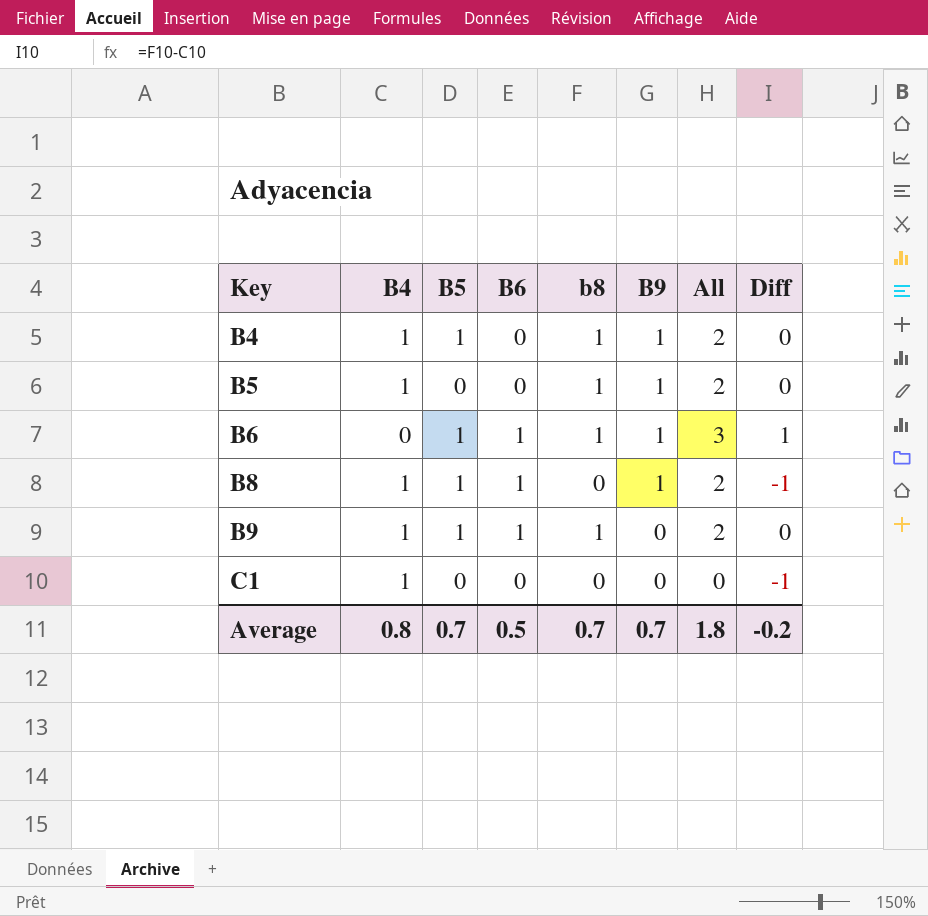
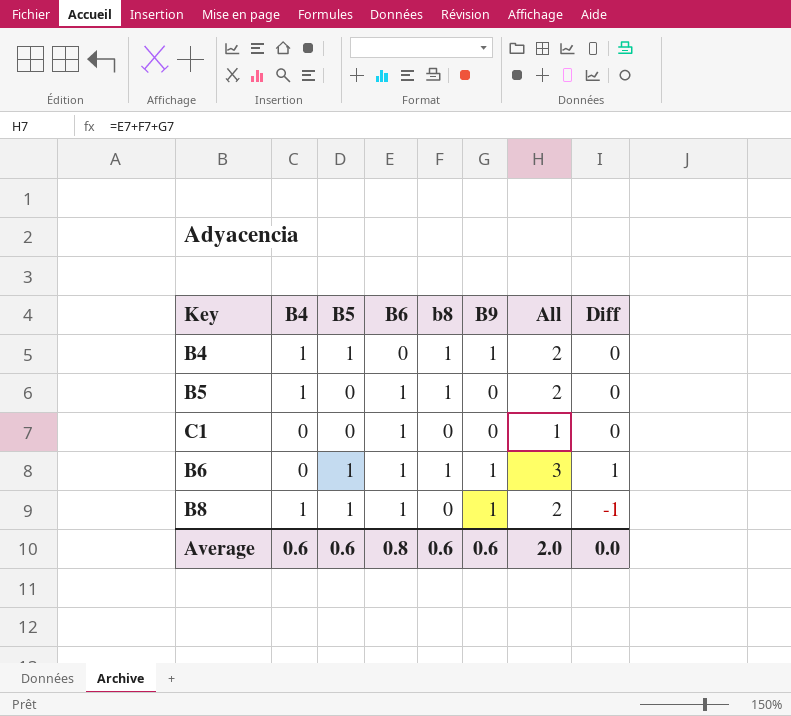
row order: Key ascending -> B6 ascending
row B9: 1 | 1 | 1 | 1 | 0 | 2 | 0 -> none
B5 | B6: 0 -> 1
B5 | B9: 1 -> 0
C1 | B4: 1 -> 0
C1 | B6: 0 -> 1
C1 | All: 0 -> 1
C1 | Diff: -1 -> 0
Average | B4: 0.8 -> 0.6
Average | B5: 0.7 -> 0.6
Average | B6: 0.5 -> 0.8
Average | b8: 0.7 -> 0.6
Average | B9: 0.7 -> 0.6
Average | All: 1.8 -> 2.0
Average | Diff: -0.2 -> 0.0

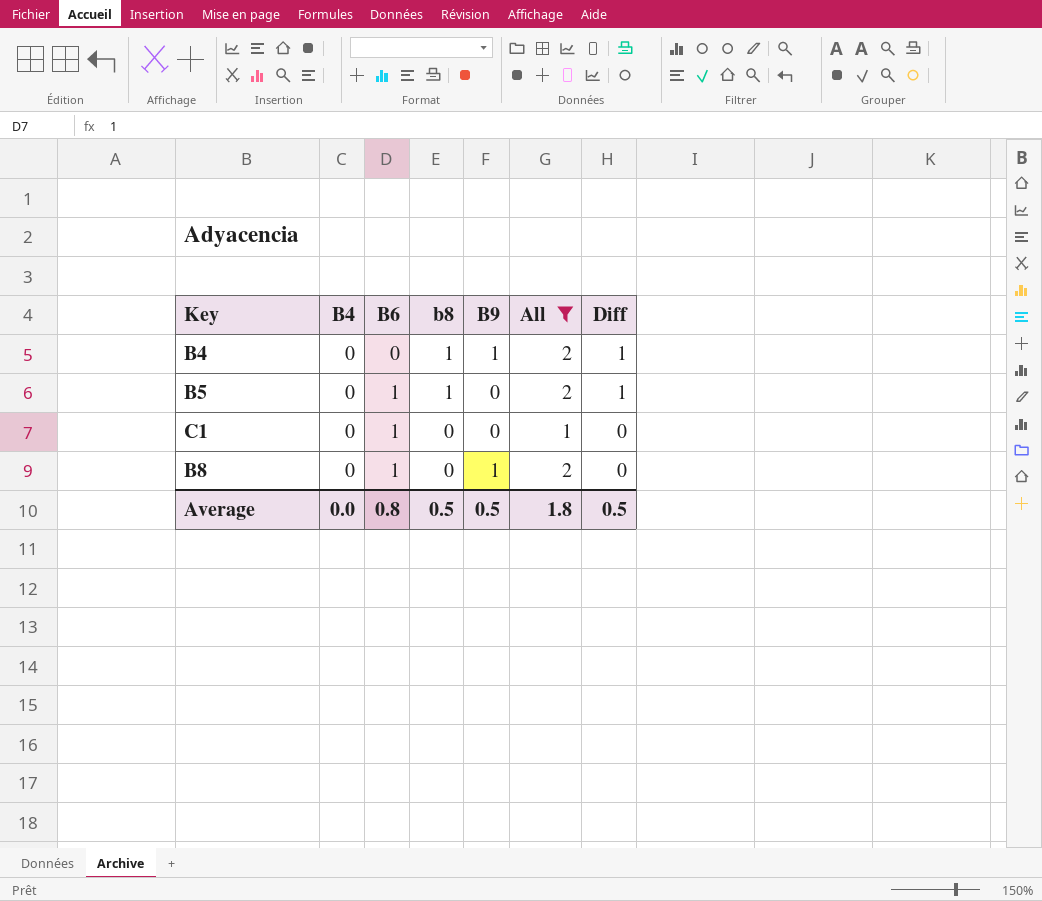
filter: none -> All != 3
column B5 | position: 3 -> none
B4 | B4: 1 -> 0
B4 | Diff: 0 -> 1
B5 | B4: 1 -> 0
B5 | Diff: 0 -> 1
B8 | B4: 1 -> 0
B8 | Diff: -1 -> 0
Average | B4: 0.6 -> 0.0
Average | b8: 0.6 -> 0.5
Average | B9: 0.6 -> 0.5
Average | All: 2.0 -> 1.8
Average | Diff: 0.0 -> 0.5

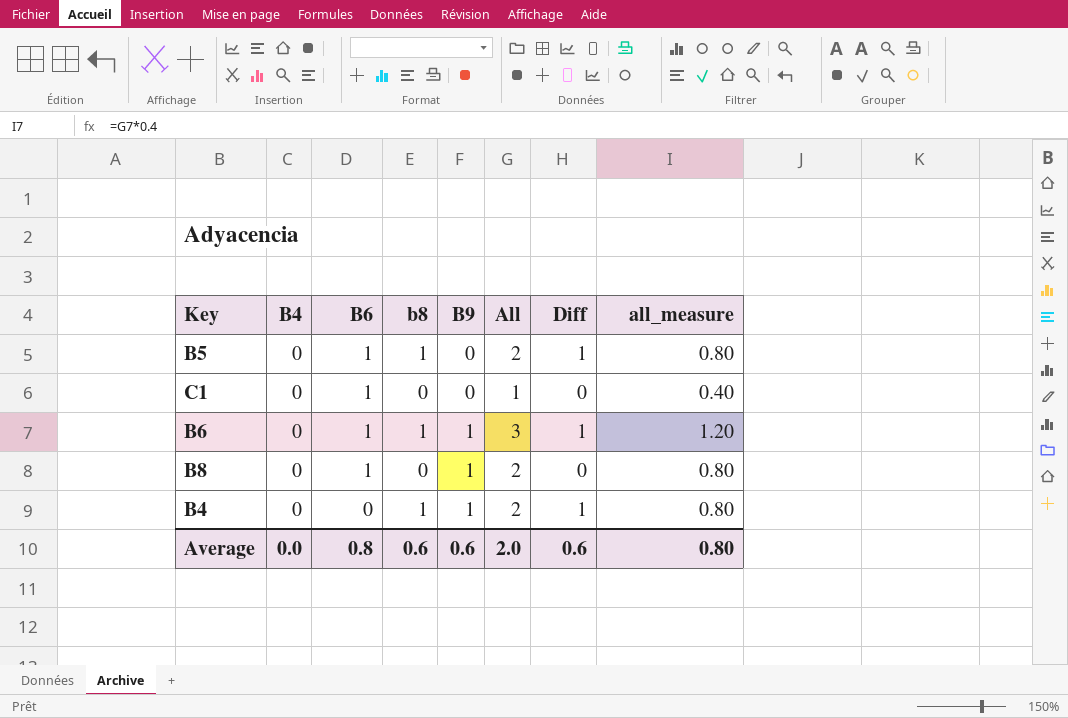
filter: All != 3 -> none
row order: B6 ascending -> B6 descending
column all_measure | formula: none -> [All] * 0.4
Average | b8: 0.5 -> 0.6
Average | B9: 0.5 -> 0.6
Average | All: 1.8 -> 2.0
Average | Diff: 0.5 -> 0.6

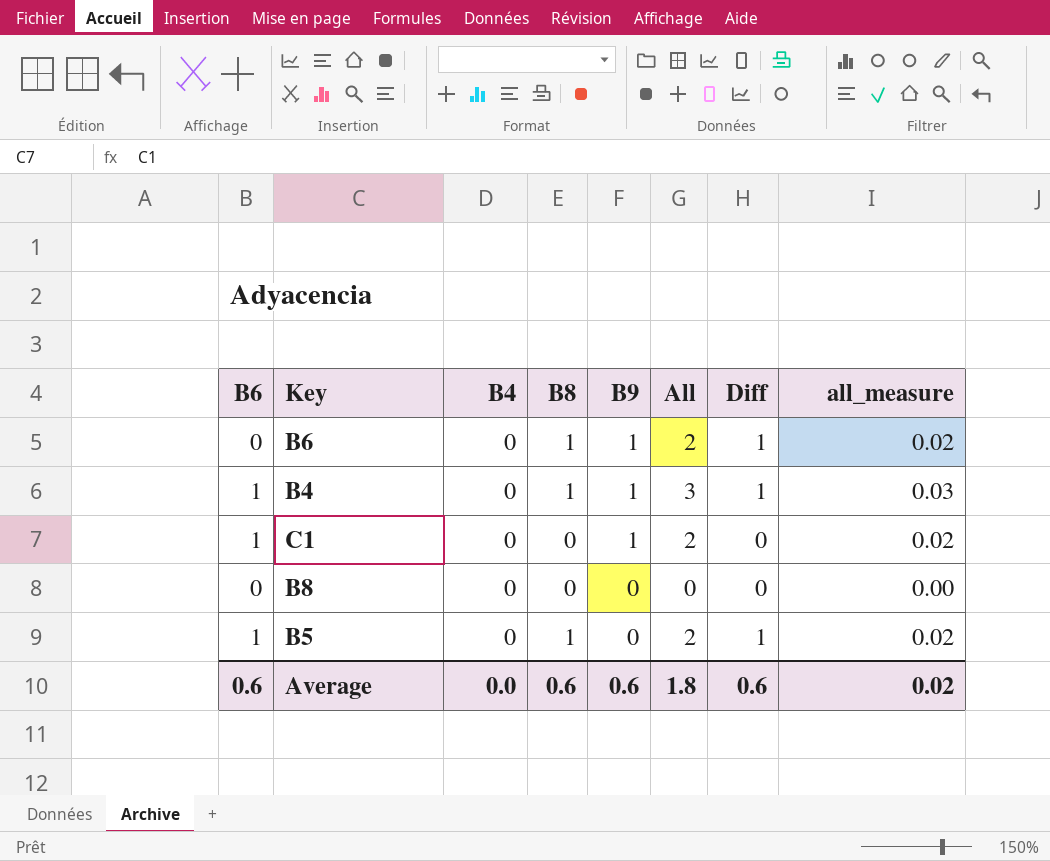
row order: B6 descending -> B9 descending
column B6 | position: 3 -> 1
column name: b8 -> B8
column all_measure | formula: [All] * 0.4 -> [All] * 0.01
B6 | B6: 1 -> 0
B6 | All: 3 -> 2
B4 | B6: 0 -> 1
B4 | All: 2 -> 3
C1 | B9: 0 -> 1
C1 | All: 1 -> 2
B8 | B6: 1 -> 0
B8 | B9: 1 -> 0
B8 | All: 2 -> 0
Average | B6: 0.8 -> 0.6
Average | All: 2.0 -> 1.8
Average | all_measure: 0.80 -> 0.02

